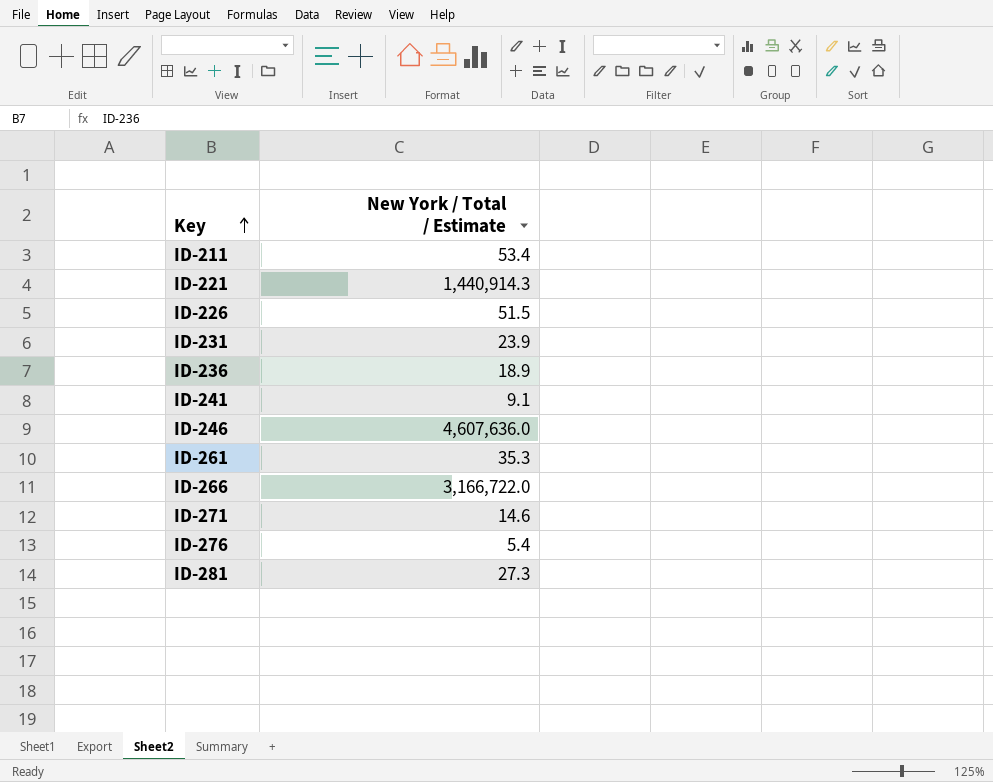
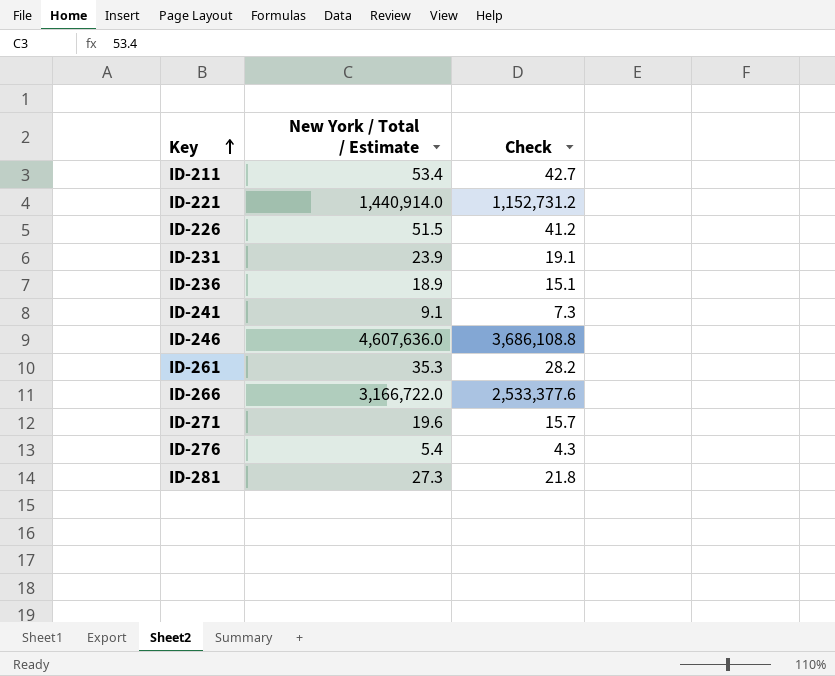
column Check | formula: none -> [New York / Total / Estimate] * 0.8
ID-221 | New York / Total / Estimate: 1,440,914.3 -> 1,440,914.0
ID-271 | New York / Total / Estimate: 14.6 -> 19.6

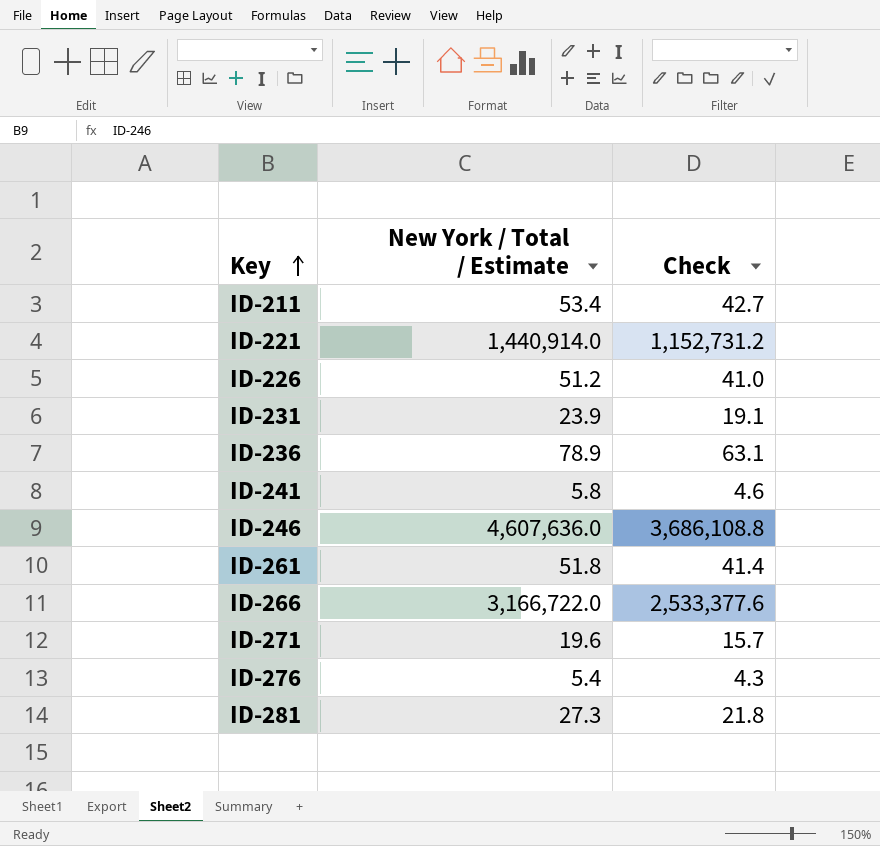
ID-226 | New York / Total / Estimate: 51.5 -> 51.2
ID-226 | Check: 41.2 -> 41.0
ID-236 | New York / Total / Estimate: 18.9 -> 78.9
ID-236 | Check: 15.1 -> 63.1
ID-241 | New York / Total / Estimate: 9.1 -> 5.8
ID-241 | Check: 7.3 -> 4.6
ID-261 | New York / Total / Estimate: 35.3 -> 51.8
ID-261 | Check: 28.2 -> 41.4

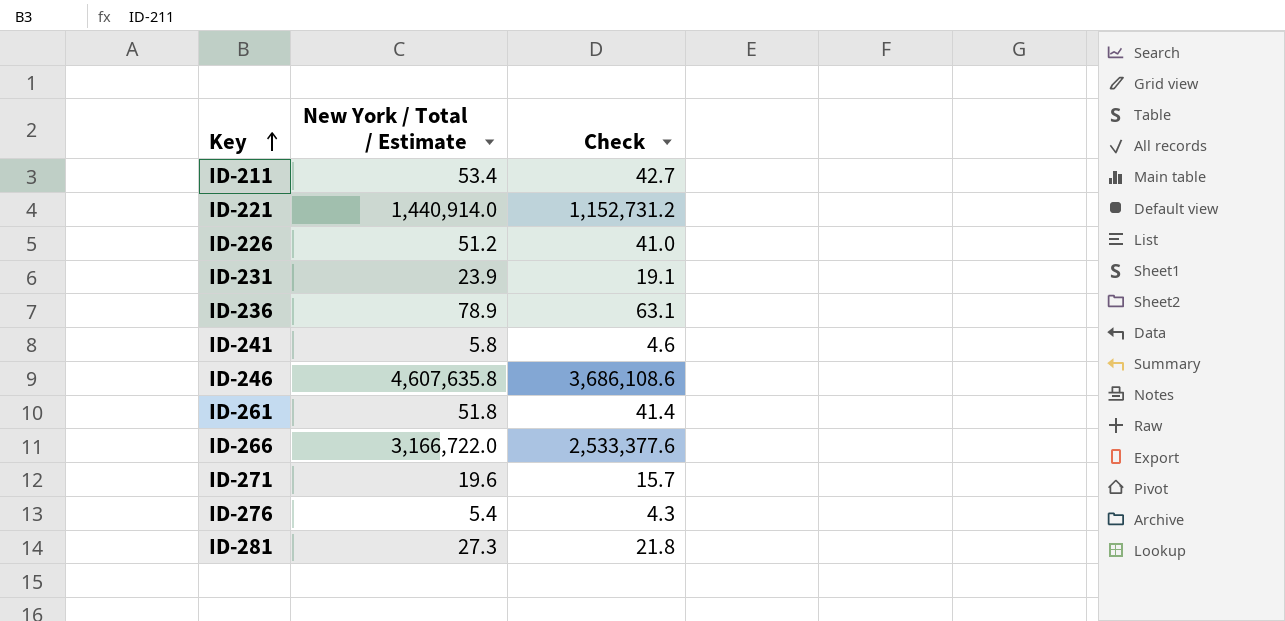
ID-246 | New York / Total / Estimate: 4,607,636.0 -> 4,607,635.8
ID-246 | Check: 3,686,108.8 -> 3,686,108.6

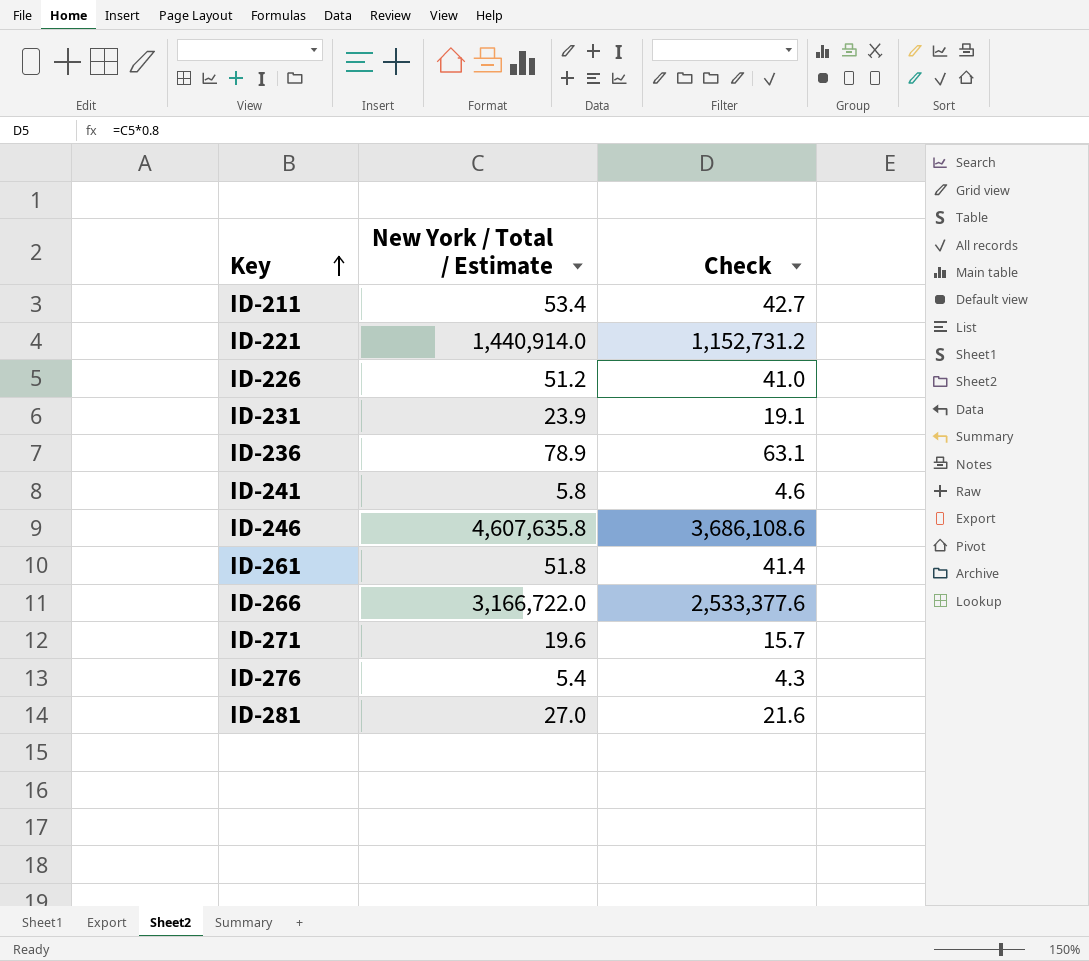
ID-281 | New York / Total / Estimate: 27.3 -> 27.0
ID-281 | Check: 21.8 -> 21.6

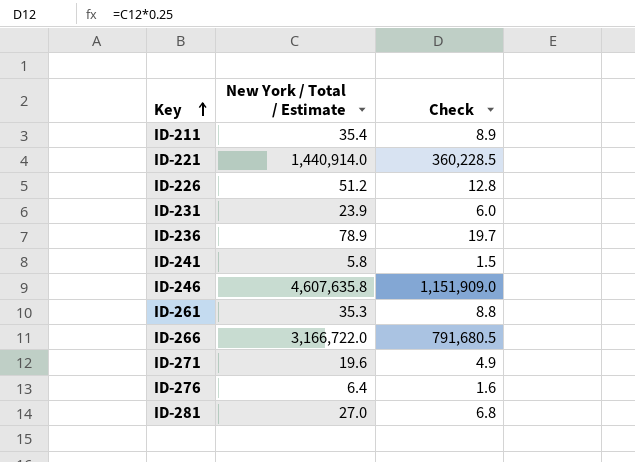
column Check | formula: [New York / Total / Estimate] * 0.8 -> [New York / Total / Estimate] * 0.25
ID-211 | New York / Total / Estimate: 53.4 -> 35.4
ID-261 | New York / Total / Estimate: 51.8 -> 35.3
ID-276 | New York / Total / Estimate: 5.4 -> 6.4

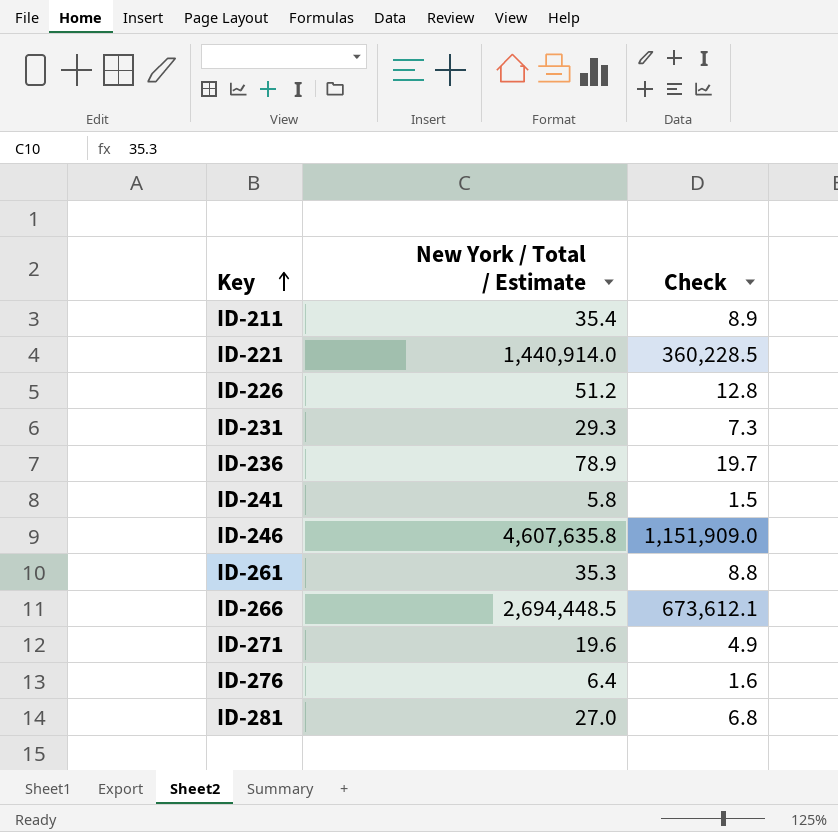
ID-231 | New York / Total / Estimate: 23.9 -> 29.3
ID-231 | Check: 6.0 -> 7.3
ID-266 | New York / Total / Estimate: 3,166,722.0 -> 2,694,448.5
ID-266 | Check: 791,680.5 -> 673,612.1

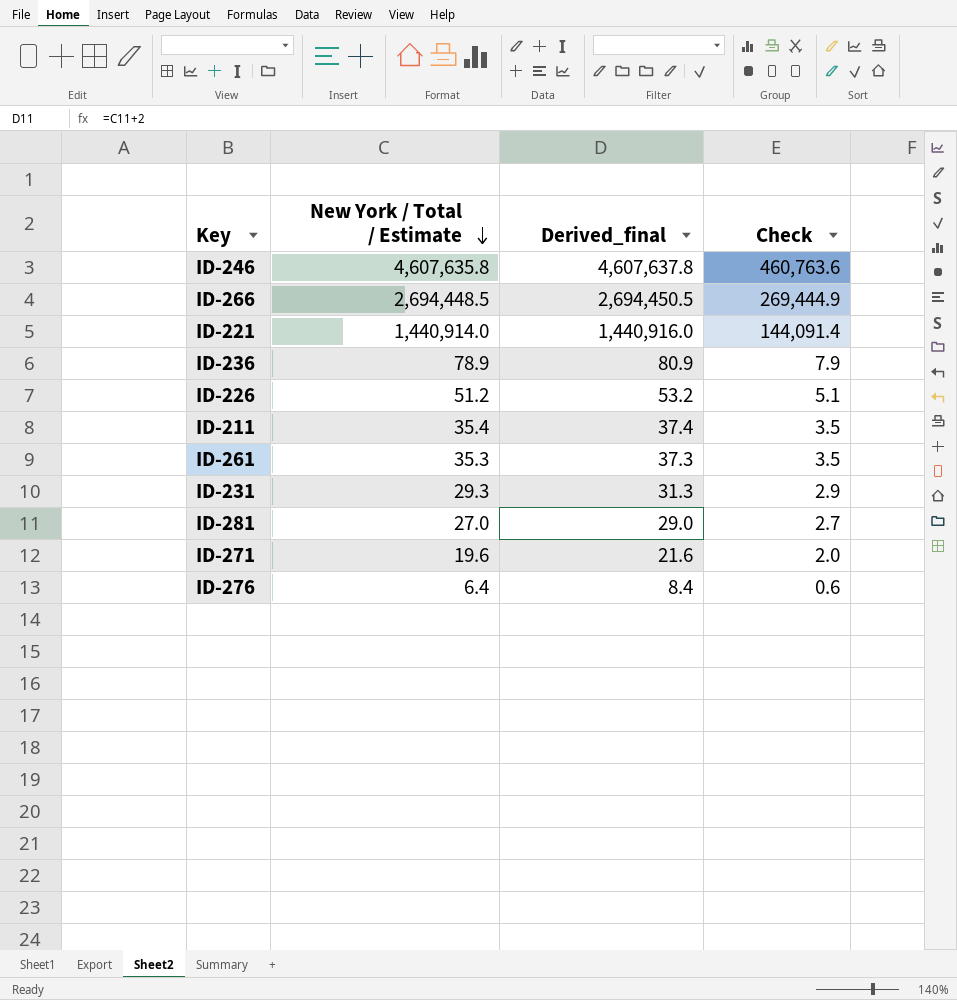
row order: Key ascending -> New York / Total / Estimate descending
column Derived_final | formula: none -> [New York / Total / Estimate] + 2
column Check | formula: [New York / Total / Estimate] * 0.25 -> [New York / Total / Estimate] * 0.1
row ID-241: 5.8 | 1.5 -> none

